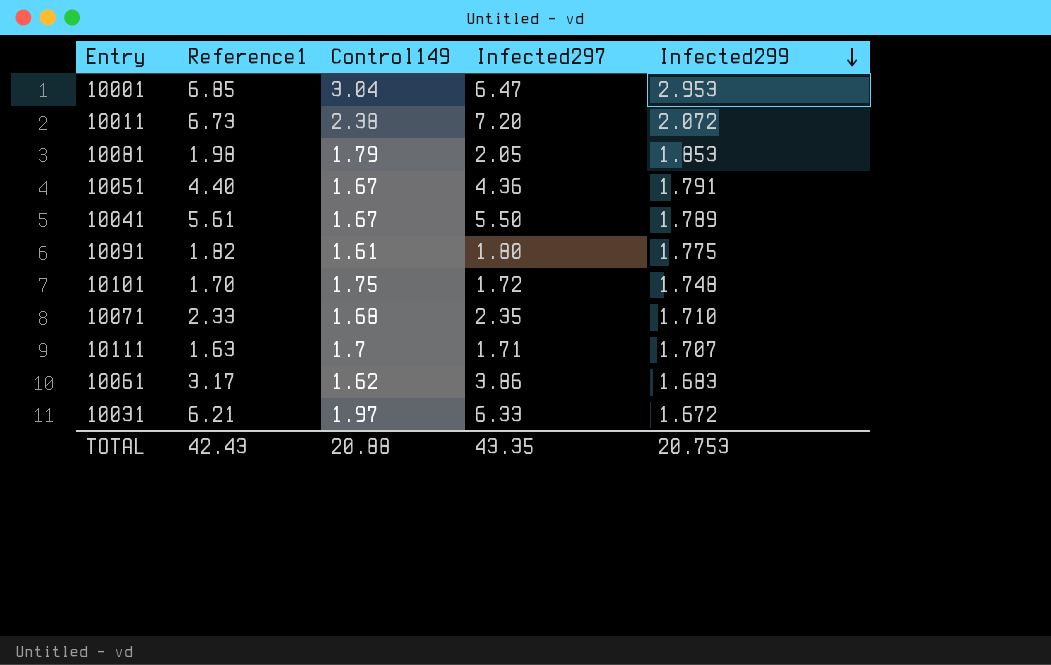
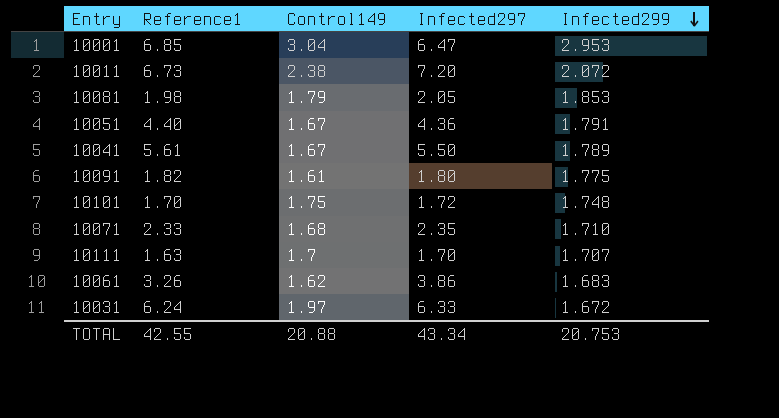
10111 | Infected297: 1.71 -> 1.70
10061 | Reference1: 3.17 -> 3.26
10031 | Reference1: 6.21 -> 6.24
TOTAL | Reference1: 42.43 -> 42.55
TOTAL | Infected297: 43.35 -> 43.34

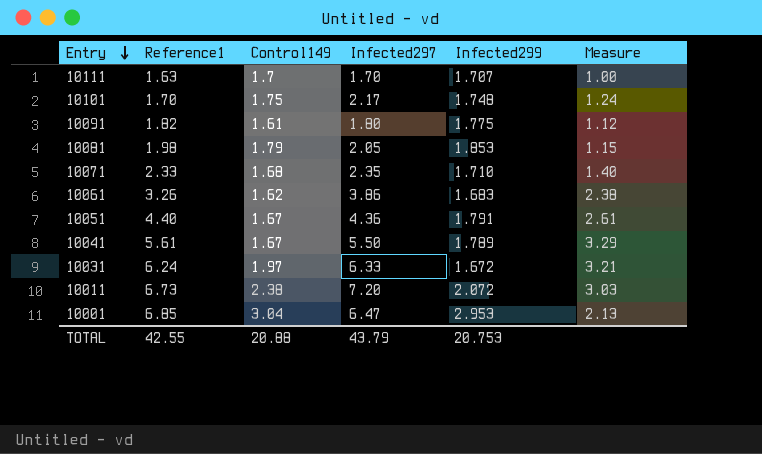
row order: Infected299 descending -> Entry descending
column Measure | formula: none -> [Infected297] / [Control149]
10101 | Infected297: 1.72 -> 2.17
TOTAL | Infected297: 43.34 -> 43.79

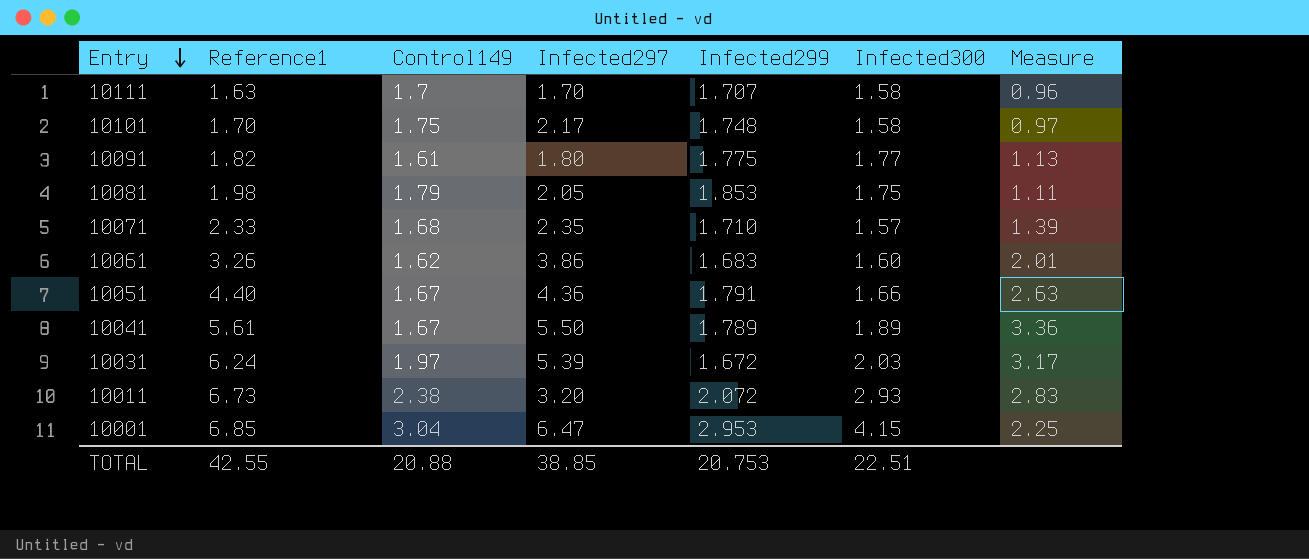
column Infected300 | position: none -> 6
column Measure | formula: [Infected297] / [Control149] -> [Reference1] / [Control149]
10031 | Infected297: 6.33 -> 5.39
10011 | Infected297: 7.20 -> 3.20
TOTAL | Infected297: 43.79 -> 38.85

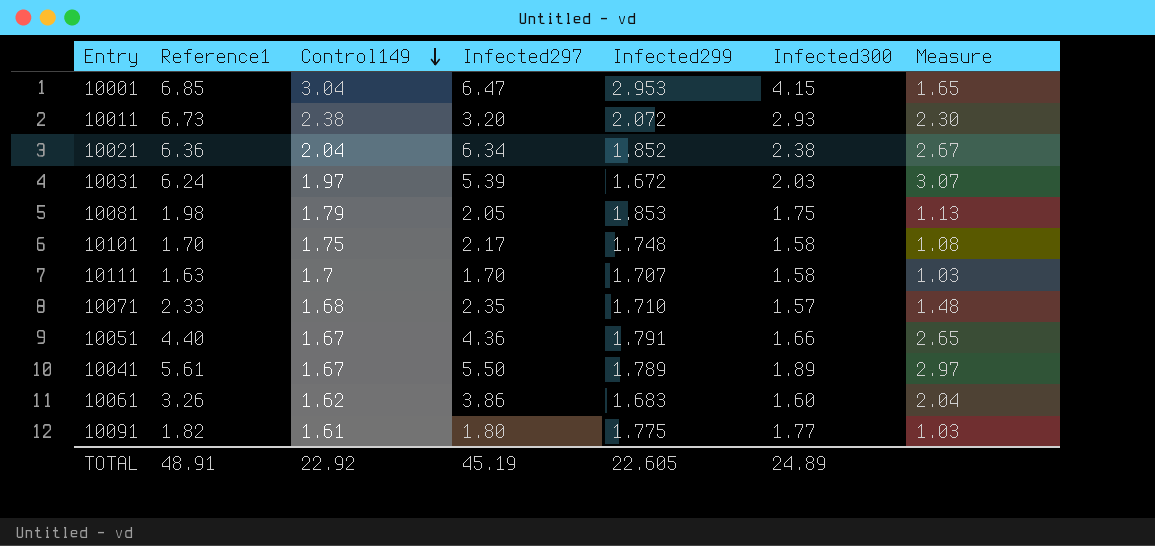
row order: Entry descending -> Control149 descending
column Measure | formula: [Reference1] / [Control149] -> [Reference1] / [Infected300]
row 10021: none -> 6.36 | 2.04 | 6.34 | 1.852 | 2.38 | 2.67
TOTAL | Reference1: 42.55 -> 48.91
TOTAL | Control149: 20.88 -> 22.92
TOTAL | Infected297: 38.85 -> 45.19
TOTAL | Infected299: 20.753 -> 22.605
TOTAL | Infected300: 22.51 -> 24.89

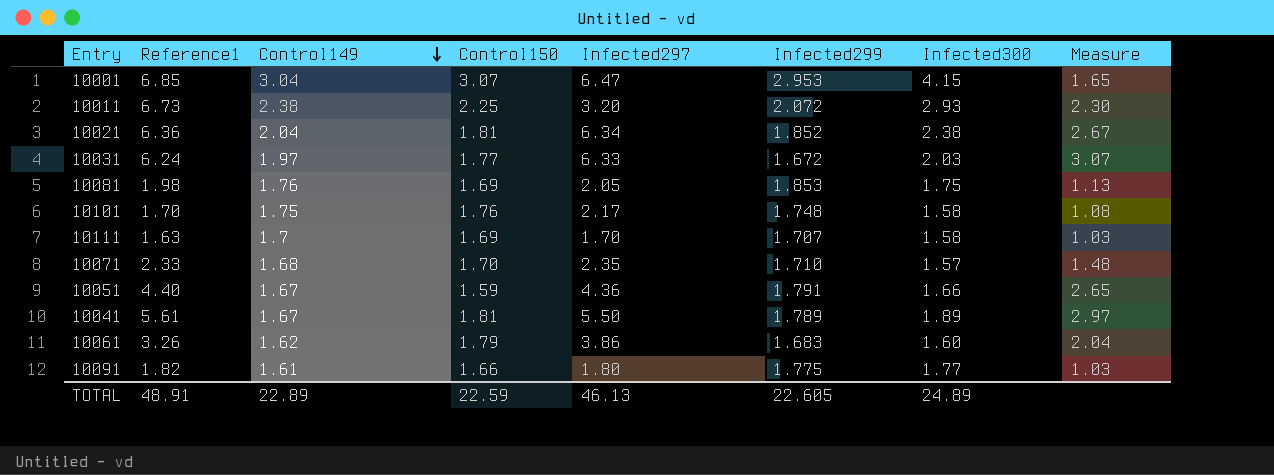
column Control150 | position: none -> 4
10031 | Infected297: 5.39 -> 6.33
10081 | Control149: 1.79 -> 1.76
TOTAL | Control149: 22.92 -> 22.89
TOTAL | Infected297: 45.19 -> 46.13

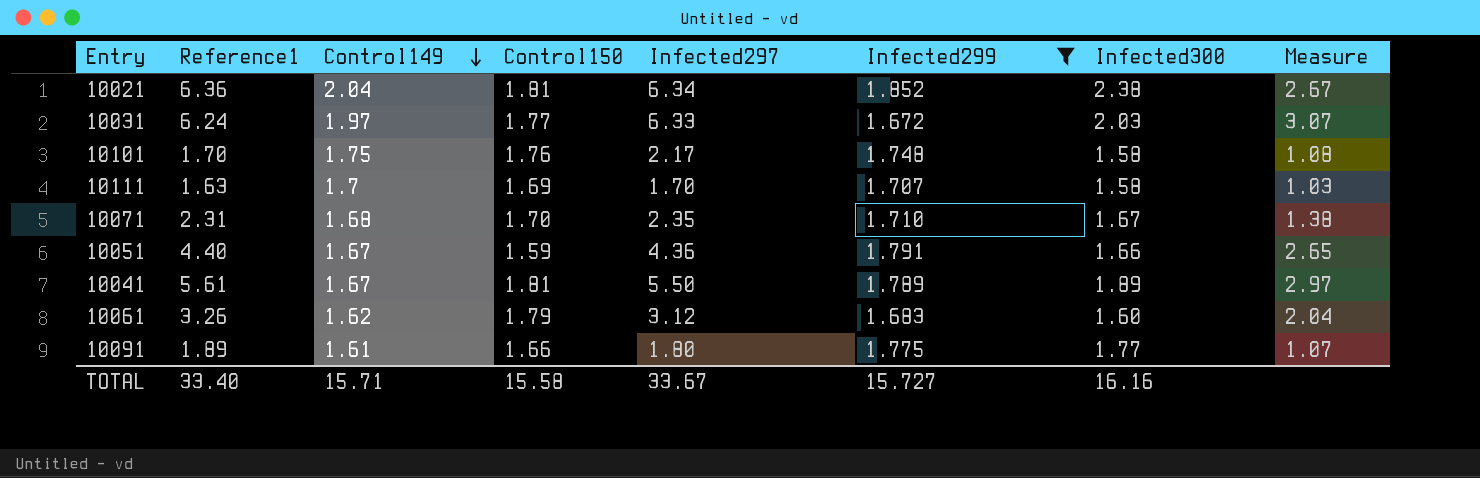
filter: none -> Infected299 <= 1.852
10071 | Reference1: 2.33 -> 2.31
10071 | Infected300: 1.57 -> 1.67
10071 | Measure: 1.48 -> 1.38
10061 | Infected297: 3.86 -> 3.12
10091 | Reference1: 1.82 -> 1.89
10091 | Measure: 1.03 -> 1.07
TOTAL | Reference1: 48.91 -> 33.40
TOTAL | Control149: 22.89 -> 15.71
TOTAL | Control150: 22.59 -> 15.58
TOTAL | Infected297: 46.13 -> 33.67
TOTAL | Infected299: 22.605 -> 15.727
TOTAL | Infected300: 24.89 -> 16.16

